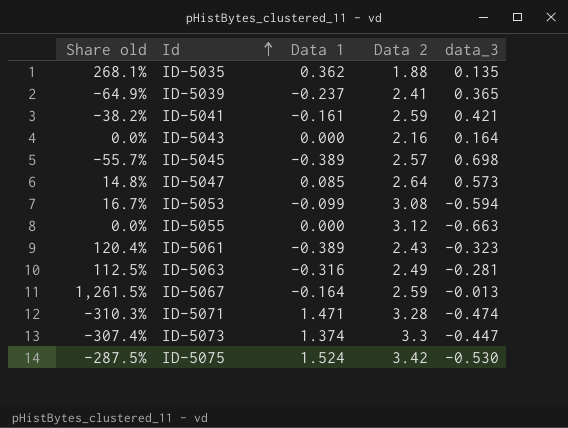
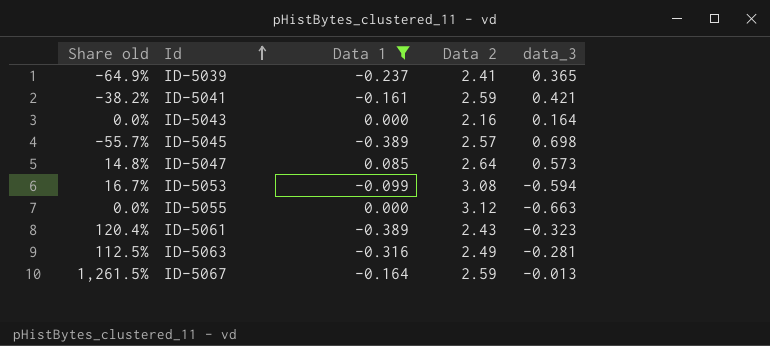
filter: none -> Data 1 <= 0.085

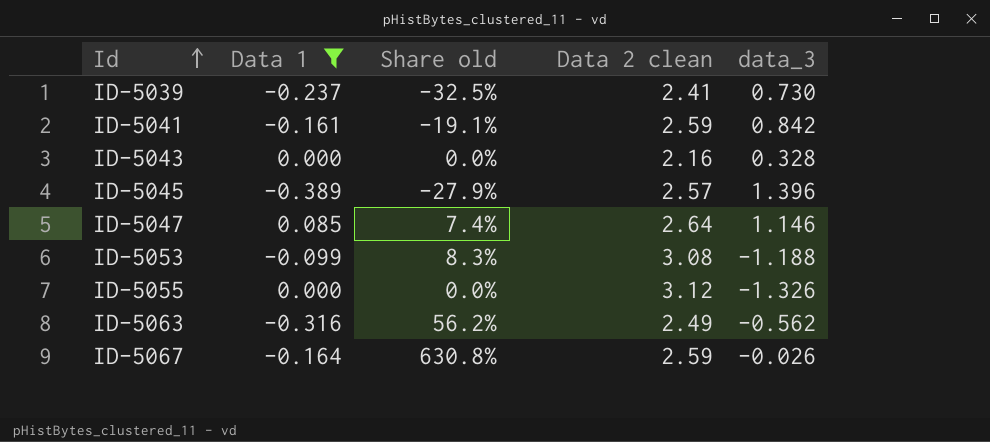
column Share old | position: 1 -> 3
column name: Data 2 -> Data 2 clean
row ID-5061: 120.4% | -0.389 | 2.43 | -0.323 -> none
ID-5039 | Share old: -64.9% -> -32.5%
ID-5039 | data_3: 0.365 -> 0.730
ID-5041 | Share old: -38.2% -> -19.1%
ID-5041 | data_3: 0.421 -> 0.842
ID-5043 | data_3: 0.164 -> 0.328
ID-5045 | Share old: -55.7% -> -27.9%
ID-5045 | data_3: 0.698 -> 1.396
ID-5047 | Share old: 14.8% -> 7.4%
ID-5047 | data_3: 0.573 -> 1.146
ID-5053 | Share old: 16.7% -> 8.3%
ID-5053 | data_3: -0.594 -> -1.188
ID-5055 | data_3: -0.663 -> -1.326
ID-5063 | Share old: 112.5% -> 56.2%
ID-5063 | data_3: -0.281 -> -0.562
ID-5067 | Share old: 1,261.5% -> 630.8%
ID-5067 | data_3: -0.013 -> -0.026

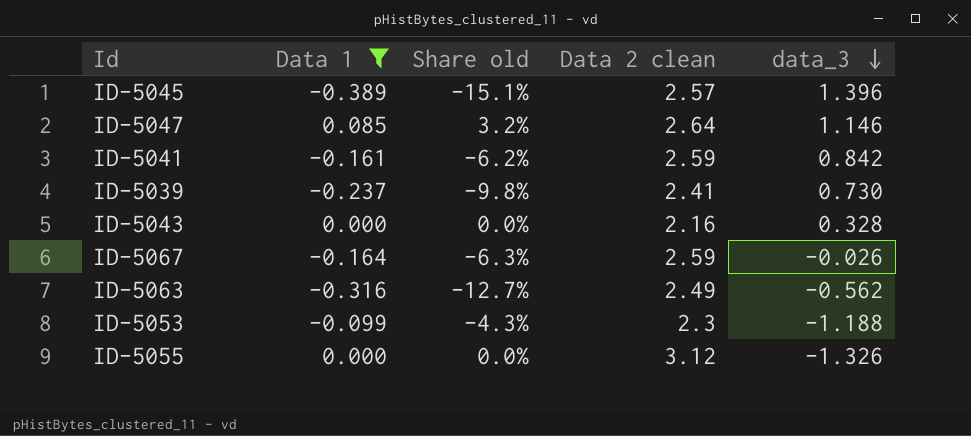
row order: Id ascending -> data_3 descending
column Share old | formula: [Data 1] / [data_3] -> [Data 1] / [Data 2 clean]
ID-5053 | Data 2 clean: 3.08 -> 2.3

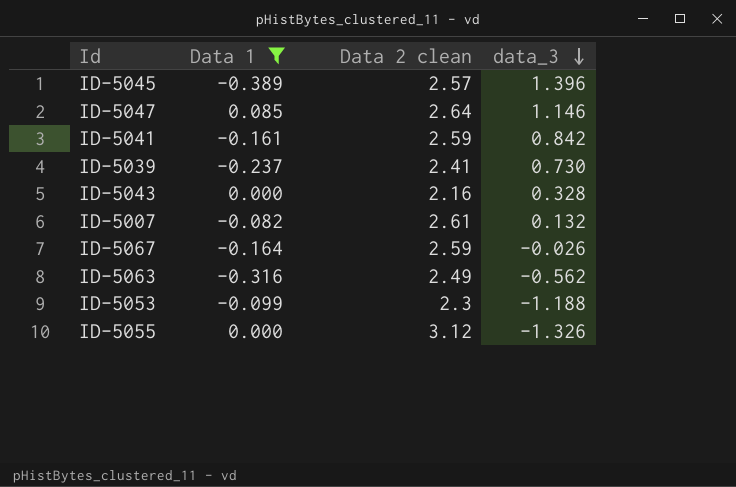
column Share old | formula: [Data 1] / [Data 2 clean] -> none
row ID-5007: none -> -0.082 | 2.61 | 0.132

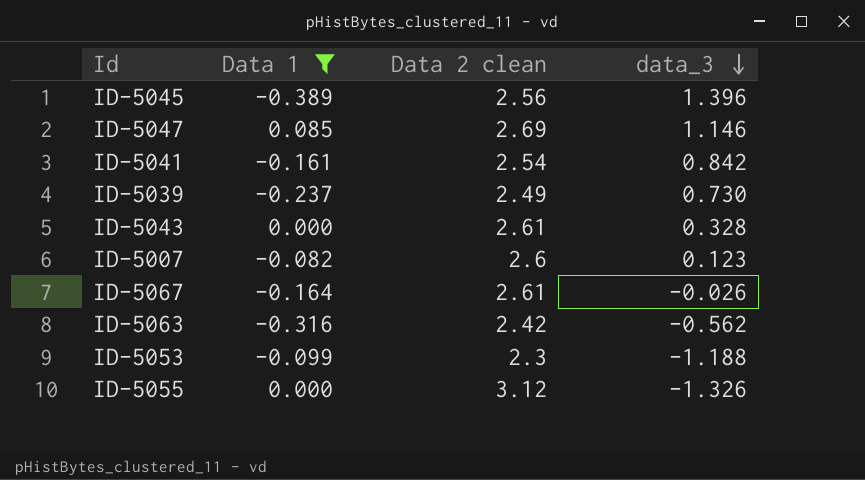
ID-5045 | Data 2 clean: 2.57 -> 2.56
ID-5047 | Data 2 clean: 2.64 -> 2.69
ID-5041 | Data 2 clean: 2.59 -> 2.54
ID-5039 | Data 2 clean: 2.41 -> 2.49
ID-5043 | Data 2 clean: 2.16 -> 2.61
ID-5007 | Data 2 clean: 2.61 -> 2.6
ID-5007 | data_3: 0.132 -> 0.123
ID-5067 | Data 2 clean: 2.59 -> 2.61
ID-5063 | Data 2 clean: 2.49 -> 2.42

